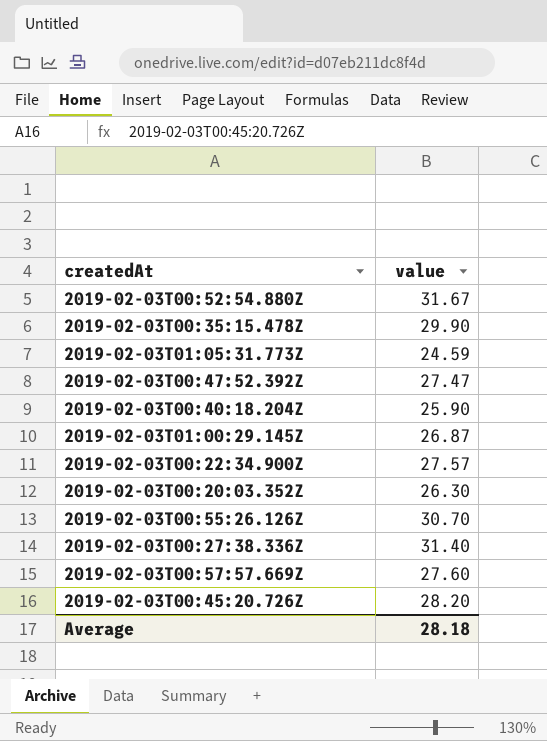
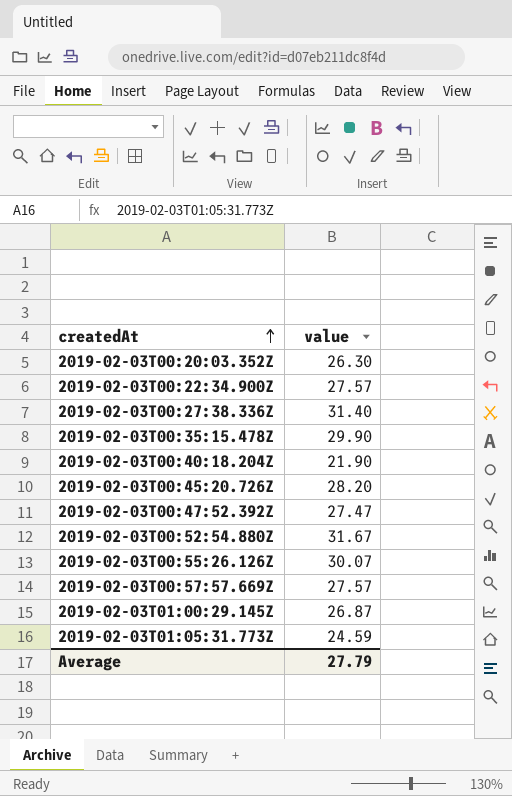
row order: none -> createdAt ascending
2019-02-03T00:40:18.204Z | value: 25.90 -> 21.90
2019-02-03T00:55:26.126Z | value: 30.70 -> 30.07
2019-02-03T00:57:57.669Z | value: 27.60 -> 27.57
Average | value: 28.18 -> 27.79

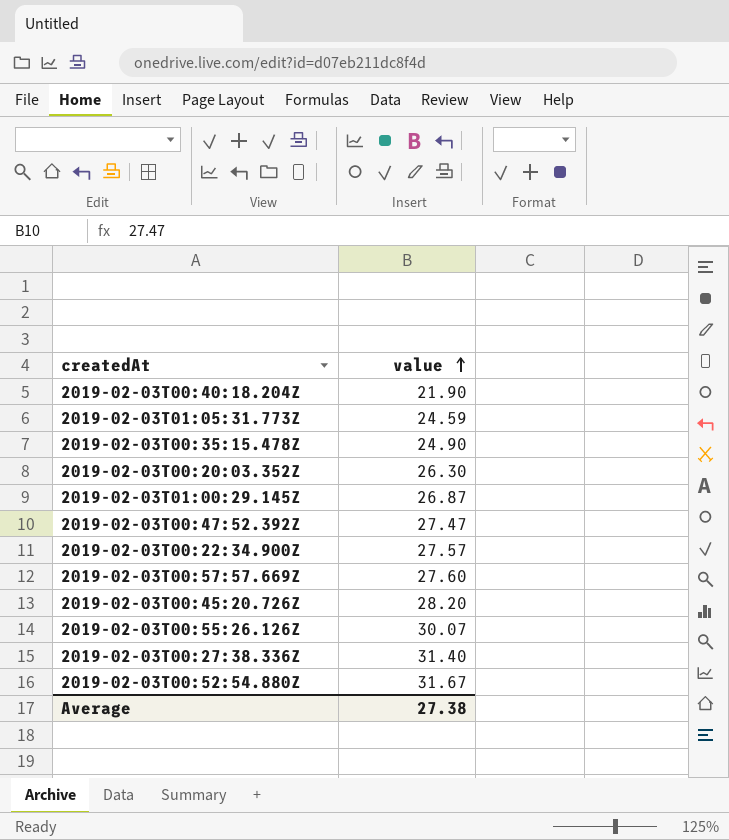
row order: createdAt ascending -> value ascending
2019-02-03T00:35:15.478Z | value: 29.90 -> 24.90
2019-02-03T00:57:57.669Z | value: 27.57 -> 27.60
Average | value: 27.79 -> 27.38

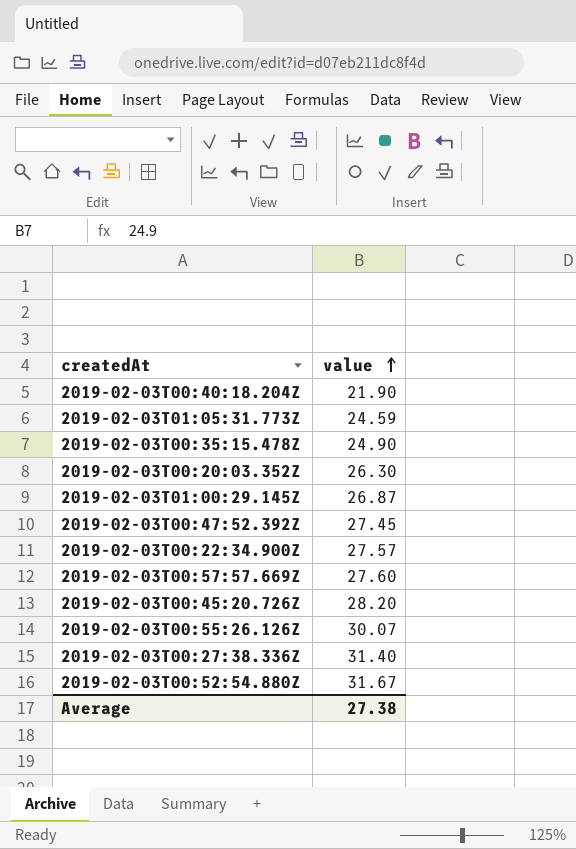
2019-02-03T00:47:52.392Z | value: 27.47 -> 27.45

